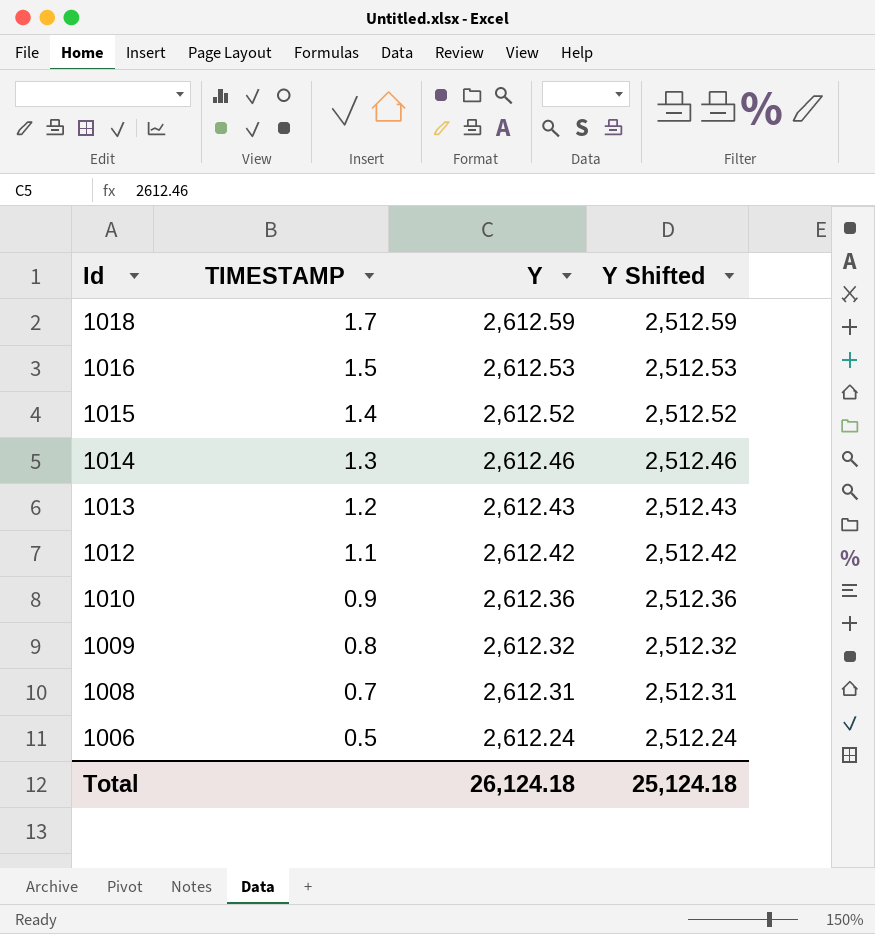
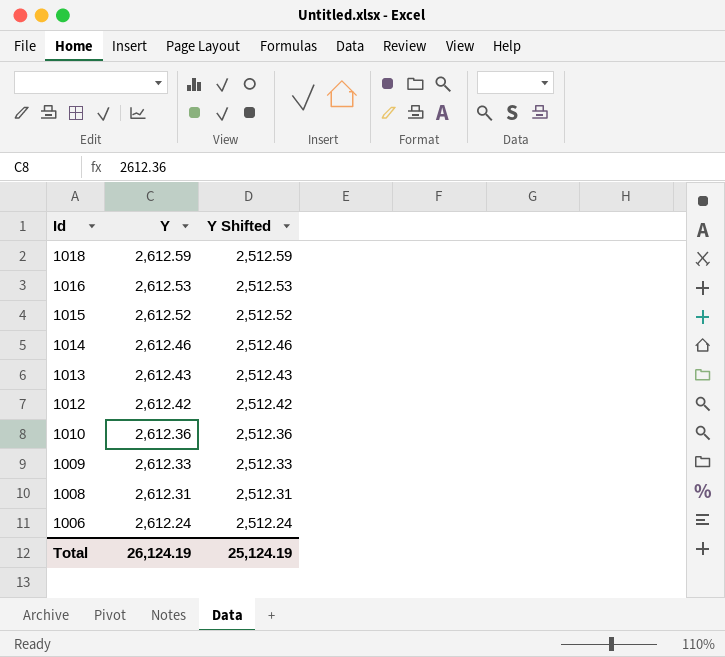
column TIMESTAMP | position: 2 -> none
1009 | Y: 2,612.32 -> 2,612.33
1009 | Y Shifted: 2,512.32 -> 2,512.33
Total | Y: 26,124.18 -> 26,124.19
Total | Y Shifted: 25,124.18 -> 25,124.19

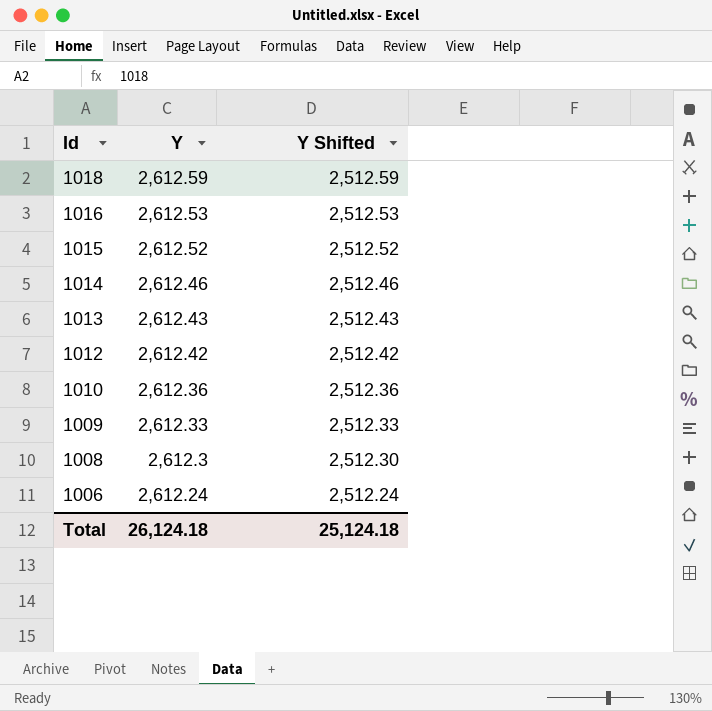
1008 | Y: 2,612.31 -> 2,612.3
1008 | Y Shifted: 2,512.31 -> 2,512.30
Total | Y: 26,124.19 -> 26,124.18
Total | Y Shifted: 25,124.19 -> 25,124.18

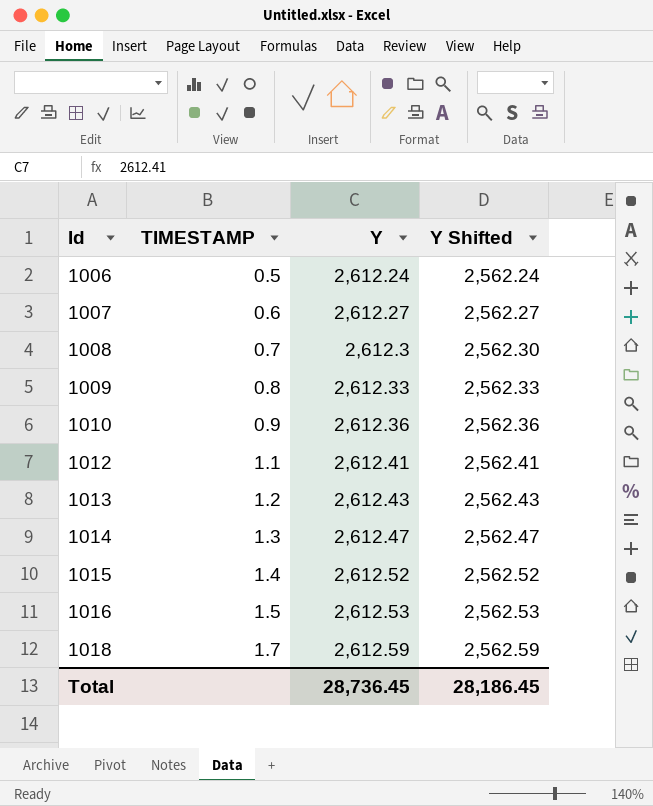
row order: Id descending -> Id ascending
column TIMESTAMP | position: none -> 2
column Y Shifted | formula: [Y] - 100 -> [Y] - 50
row 1007: none -> 0.6 | 2,612.27 | 2,562.27
1012 | Y: 2,612.42 -> 2,612.41
1014 | Y: 2,612.46 -> 2,612.47
Total | Y: 26,124.18 -> 28,736.45
Total | Y Shifted: 25,124.18 -> 28,186.45

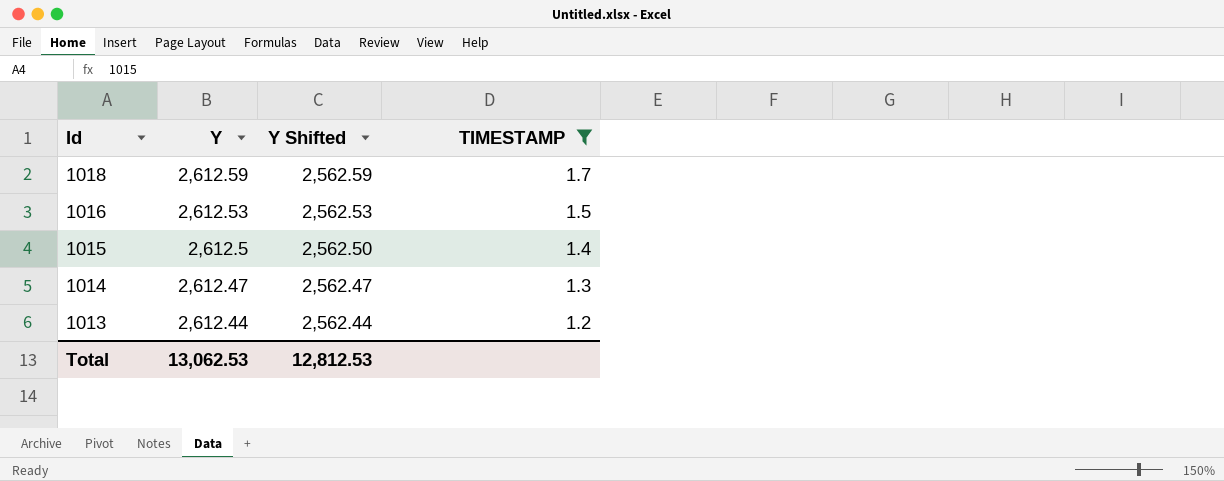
filter: none -> TIMESTAMP >= 1.2
row order: Id ascending -> Id descending
column TIMESTAMP | position: 2 -> 4
1015 | Y: 2,612.52 -> 2,612.5
1015 | Y Shifted: 2,562.52 -> 2,562.50
1013 | Y: 2,612.43 -> 2,612.44
1013 | Y Shifted: 2,562.43 -> 2,562.44
Total | Y: 28,736.45 -> 13,062.53
Total | Y Shifted: 28,186.45 -> 12,812.53

